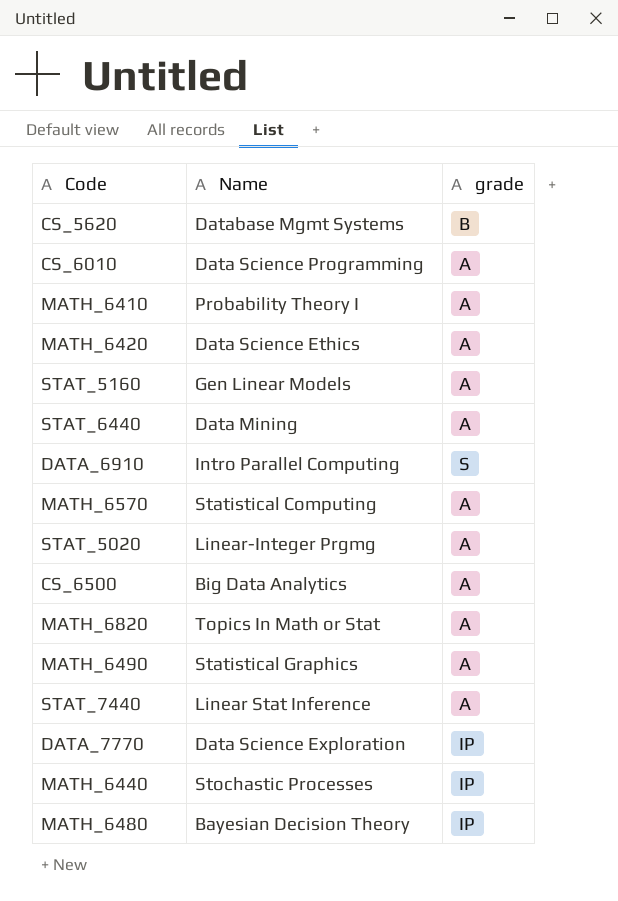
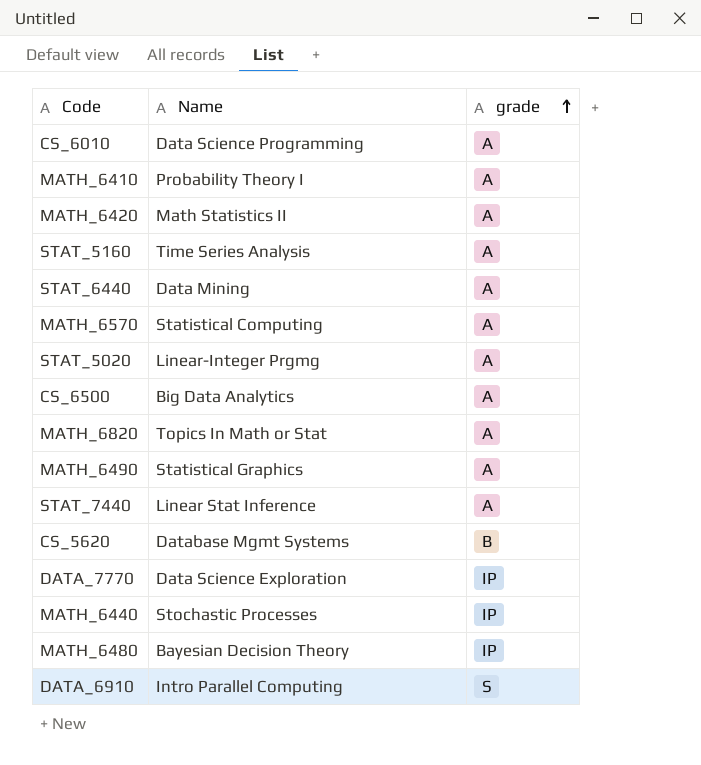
row order: none -> grade ascending
MATH_6420 | Name: Data Science Ethics -> Math Statistics II
STAT_5160 | Name: Gen Linear Models -> Time Series Analysis

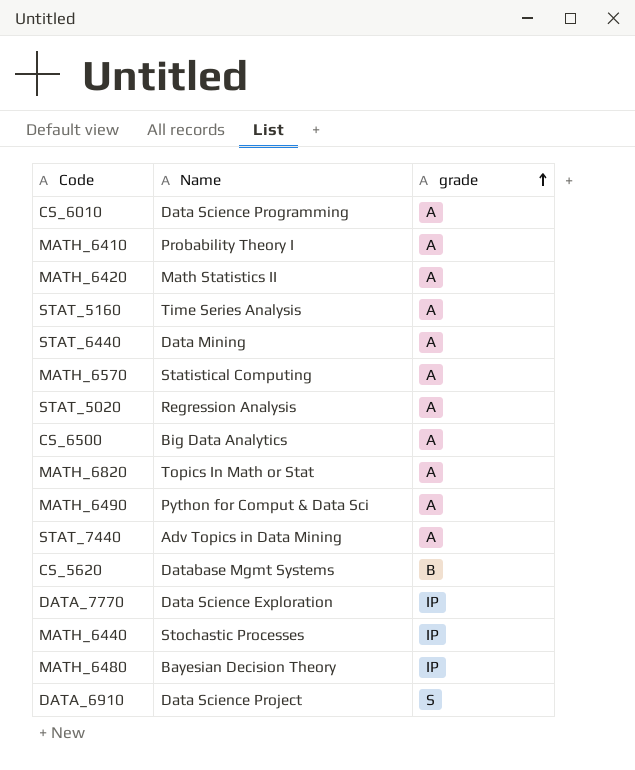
STAT_5020 | Name: Linear-Integer Prgmg -> Regression Analysis
MATH_6490 | Name: Statistical Graphics -> Python for Comput & Data Sci
STAT_7440 | Name: Linear Stat Inference -> Adv Topics in Data Mining
DATA_6910 | Name: Intro Parallel Computing -> Data Science Project

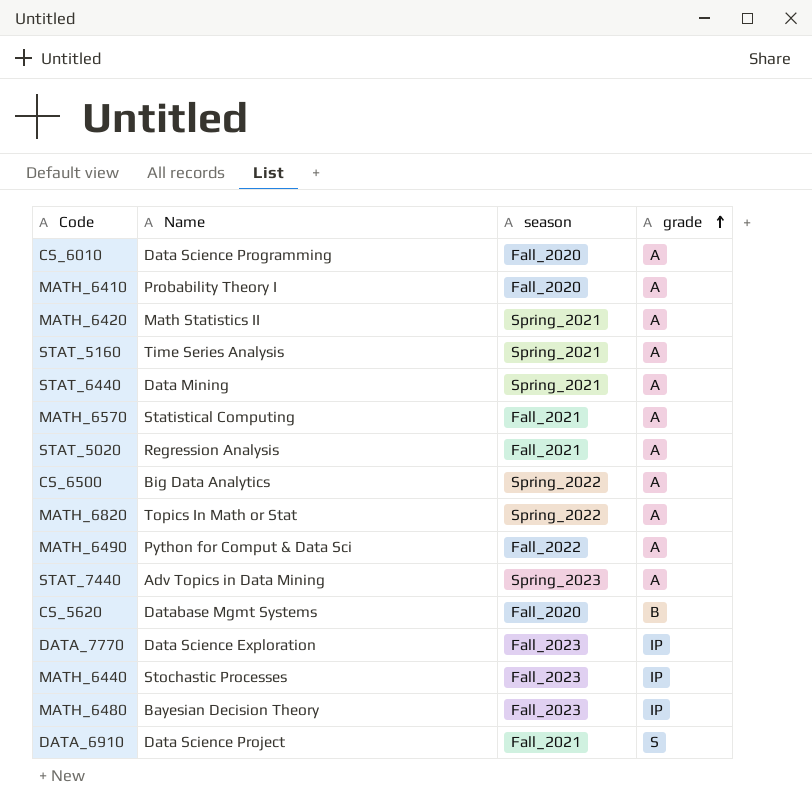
column season | position: none -> 3

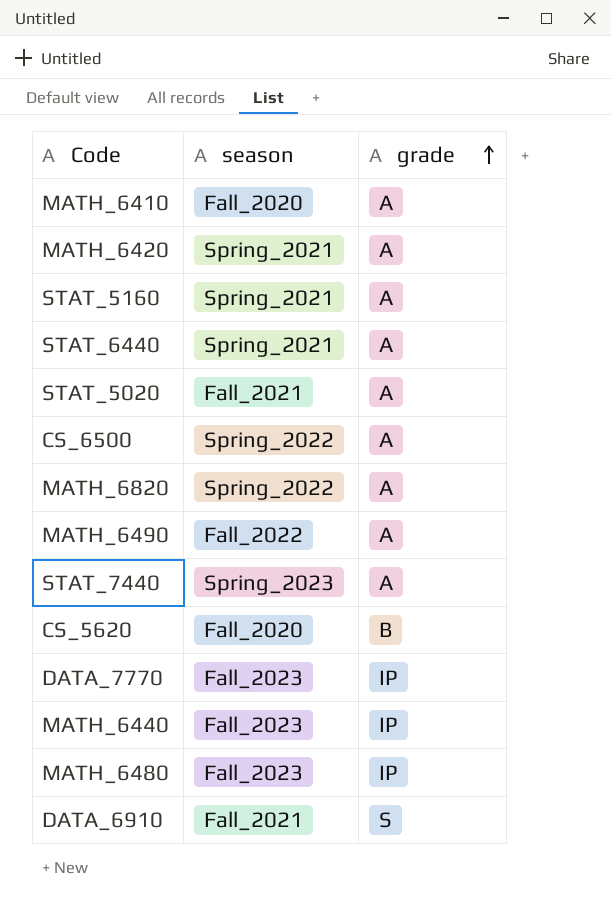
column Name | position: 2 -> none
row CS_6010: Data Science Programming | Fall_2020 | A -> none
row MATH_6570: Statistical Computing | Fall_2021 | A -> none

